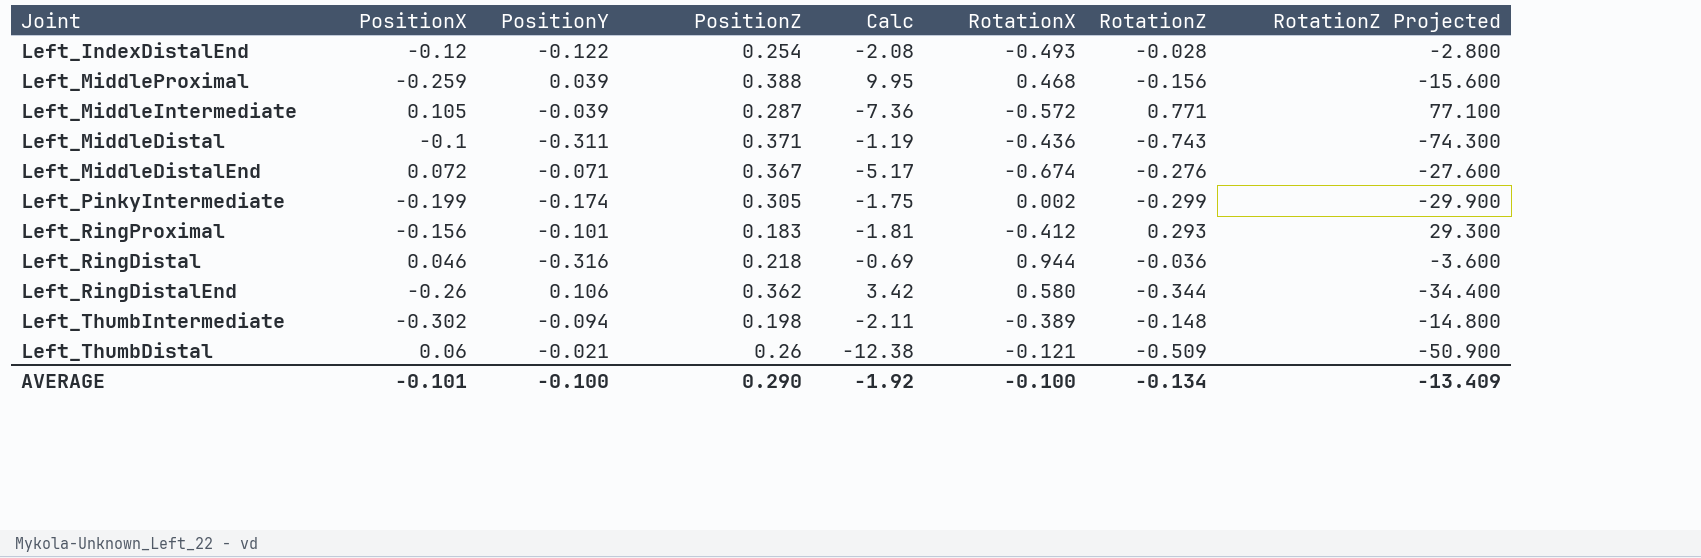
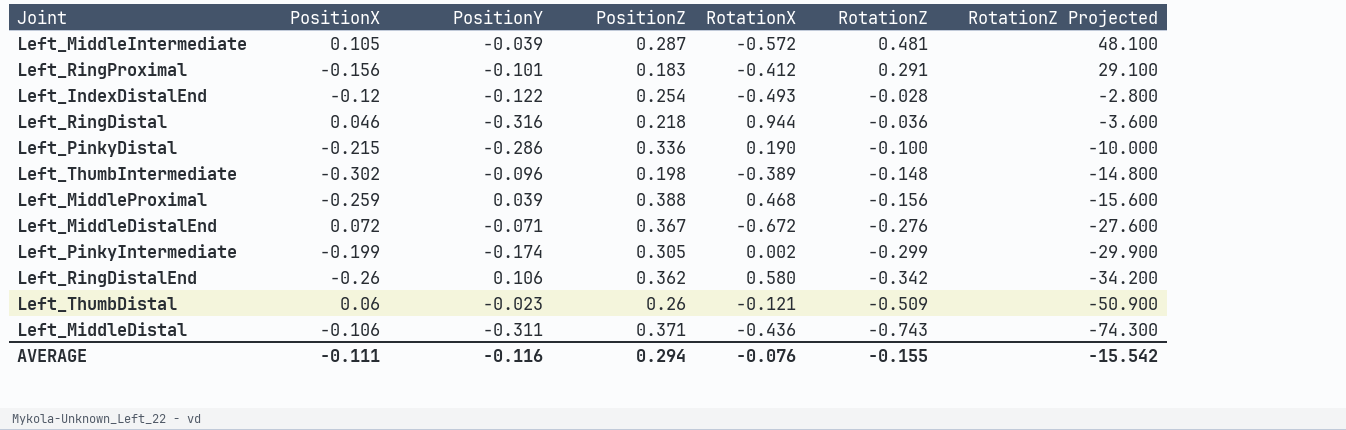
row order: none -> RotationZ descending
column Calc | formula: [PositionZ] / [PositionY] -> none
Left_MiddleIntermediate | RotationZ: 0.771 -> 0.481
Left_MiddleIntermediate | RotationZ Projected: 77.100 -> 48.100
Left_RingProximal | RotationZ: 0.293 -> 0.291
Left_RingProximal | RotationZ Projected: 29.300 -> 29.100
row Left_PinkyDistal: none -> -0.215 | -0.286 | 0.336 | 0.190 | -0.100 | -10.000
Left_ThumbIntermediate | PositionY: -0.094 -> -0.096
Left_MiddleDistalEnd | RotationX: -0.674 -> -0.672
Left_RingDistalEnd | RotationZ: -0.344 -> -0.342
Left_RingDistalEnd | RotationZ Projected: -34.400 -> -34.200
Left_ThumbDistal | PositionY: -0.021 -> -0.023
Left_MiddleDistal | PositionX: -0.1 -> -0.106
AVERAGE | PositionX: -0.101 -> -0.111
AVERAGE | PositionY: -0.100 -> -0.116
AVERAGE | PositionZ: 0.290 -> 0.294
AVERAGE | RotationX: -0.100 -> -0.076
AVERAGE | RotationZ: -0.134 -> -0.155
AVERAGE | RotationZ Projected: -13.409 -> -15.542

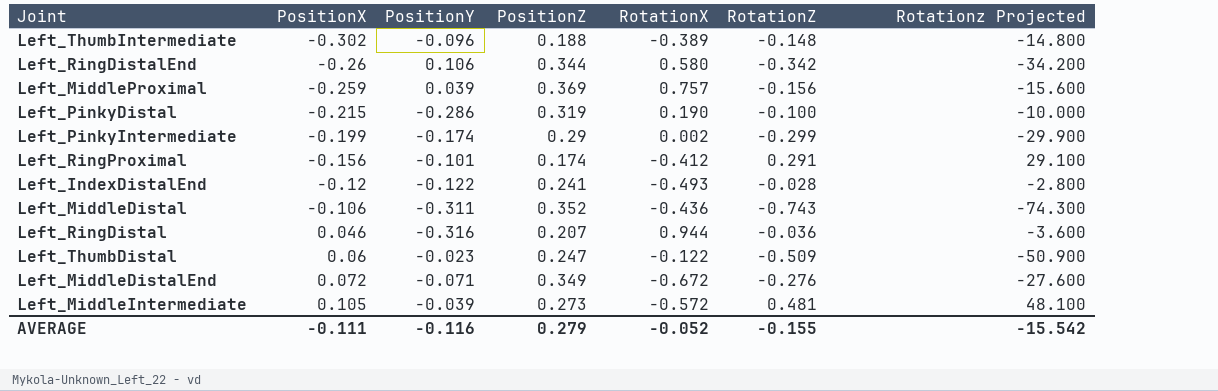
row order: RotationZ descending -> PositionX ascending
column name: RotationZ Projected -> Rotationz Projected
Left_ThumbIntermediate | PositionZ: 0.198 -> 0.188
Left_RingDistalEnd | PositionZ: 0.362 -> 0.344
Left_MiddleProximal | PositionZ: 0.388 -> 0.369
Left_MiddleProximal | RotationX: 0.468 -> 0.757
Left_PinkyDistal | PositionZ: 0.336 -> 0.319
Left_PinkyIntermediate | PositionZ: 0.305 -> 0.29
Left_RingProximal | PositionZ: 0.183 -> 0.174
Left_IndexDistalEnd | PositionZ: 0.254 -> 0.241
Left_MiddleDistal | PositionZ: 0.371 -> 0.352
Left_RingDistal | PositionZ: 0.218 -> 0.207
Left_ThumbDistal | PositionZ: 0.26 -> 0.247
Left_ThumbDistal | RotationX: -0.121 -> -0.122
Left_MiddleDistalEnd | PositionZ: 0.367 -> 0.349
Left_MiddleIntermediate | PositionZ: 0.287 -> 0.273
AVERAGE | PositionZ: 0.294 -> 0.279
AVERAGE | RotationX: -0.076 -> -0.052

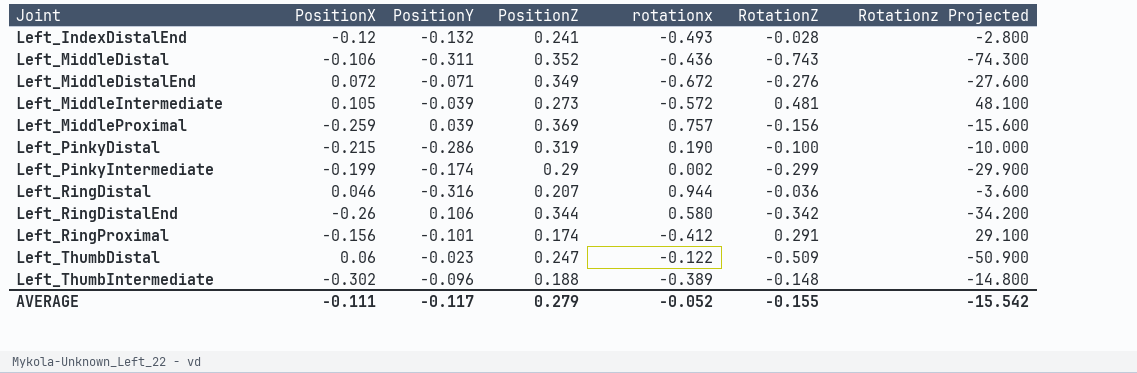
row order: PositionX ascending -> Joint ascending
column name: RotationX -> rotationx
Left_IndexDistalEnd | PositionY: -0.122 -> -0.132
AVERAGE | PositionY: -0.116 -> -0.117

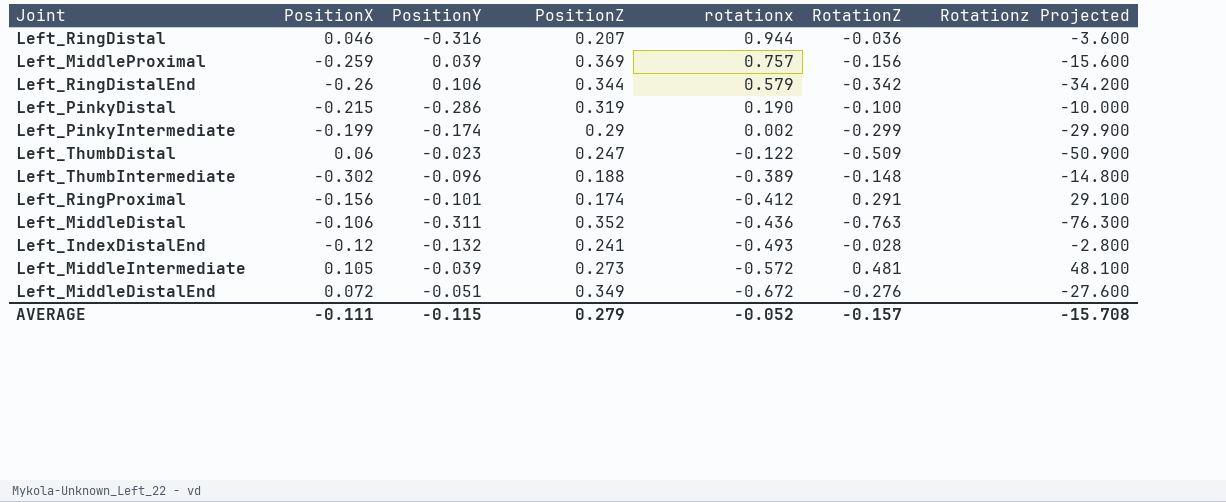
row order: Joint ascending -> rotationx descending
Left_RingDistalEnd | rotationx: 0.580 -> 0.579
Left_MiddleDistal | RotationZ: -0.743 -> -0.763
Left_MiddleDistal | Rotationz Projected: -74.300 -> -76.300
Left_MiddleDistalEnd | PositionY: -0.071 -> -0.051
AVERAGE | PositionY: -0.117 -> -0.115
AVERAGE | RotationZ: -0.155 -> -0.157
AVERAGE | Rotationz Projected: -15.542 -> -15.708

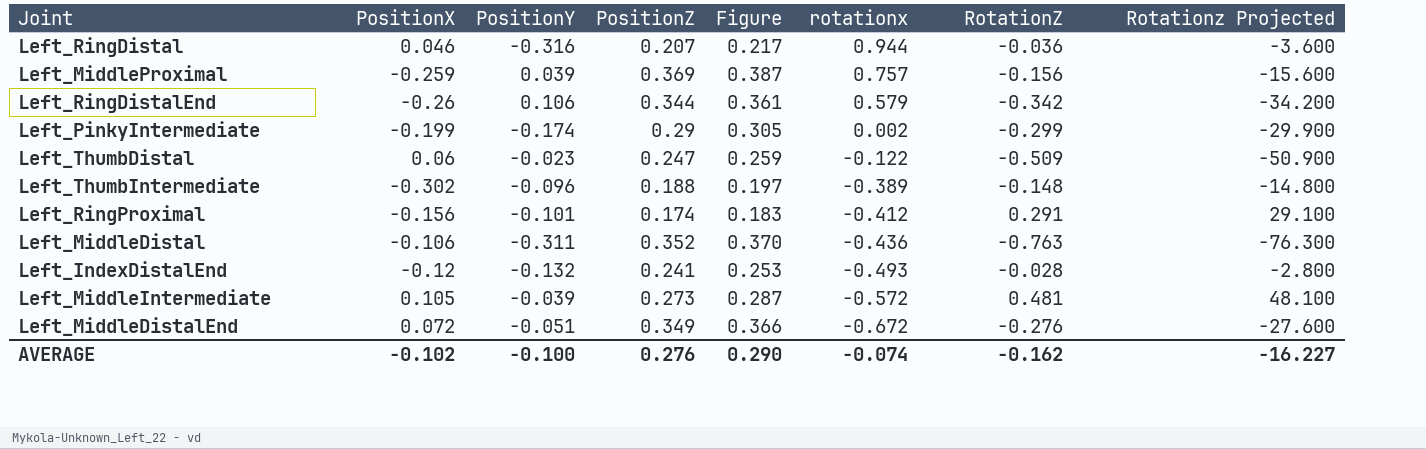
column Figure | formula: none -> [PositionZ] * 1.05
row Left_PinkyDistal: -0.215 | -0.286 | 0.319 | 0.190 | -0.100 | -10.000 -> none
AVERAGE | PositionX: -0.111 -> -0.102
AVERAGE | PositionY: -0.115 -> -0.100
AVERAGE | PositionZ: 0.279 -> 0.276
AVERAGE | rotationx: -0.052 -> -0.074
AVERAGE | RotationZ: -0.157 -> -0.162
AVERAGE | Rotationz Projected: -15.708 -> -16.227

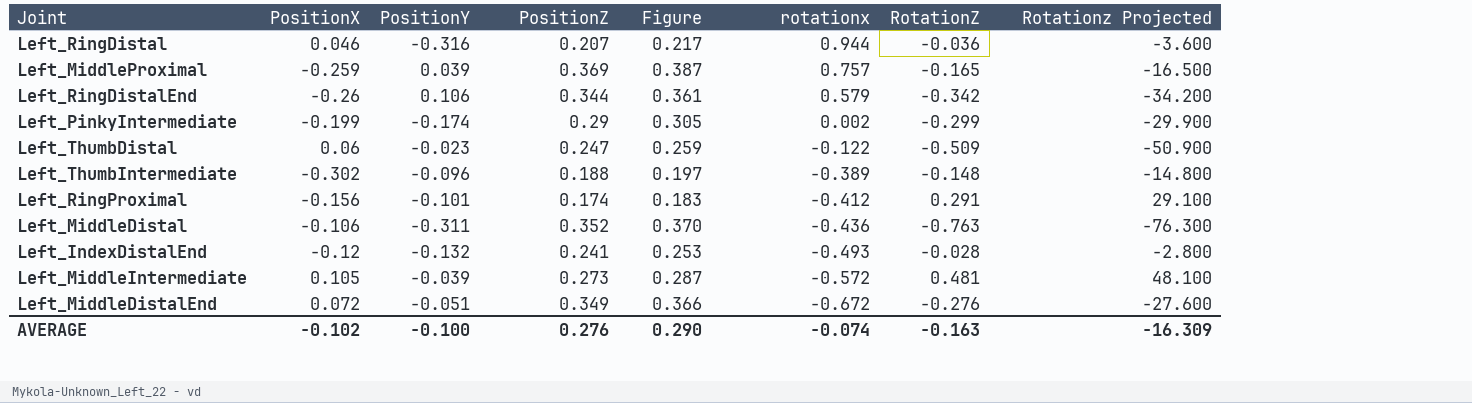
Left_MiddleProximal | RotationZ: -0.156 -> -0.165
Left_MiddleProximal | Rotationz Projected: -15.600 -> -16.500
AVERAGE | RotationZ: -0.162 -> -0.163
AVERAGE | Rotationz Projected: -16.227 -> -16.309

